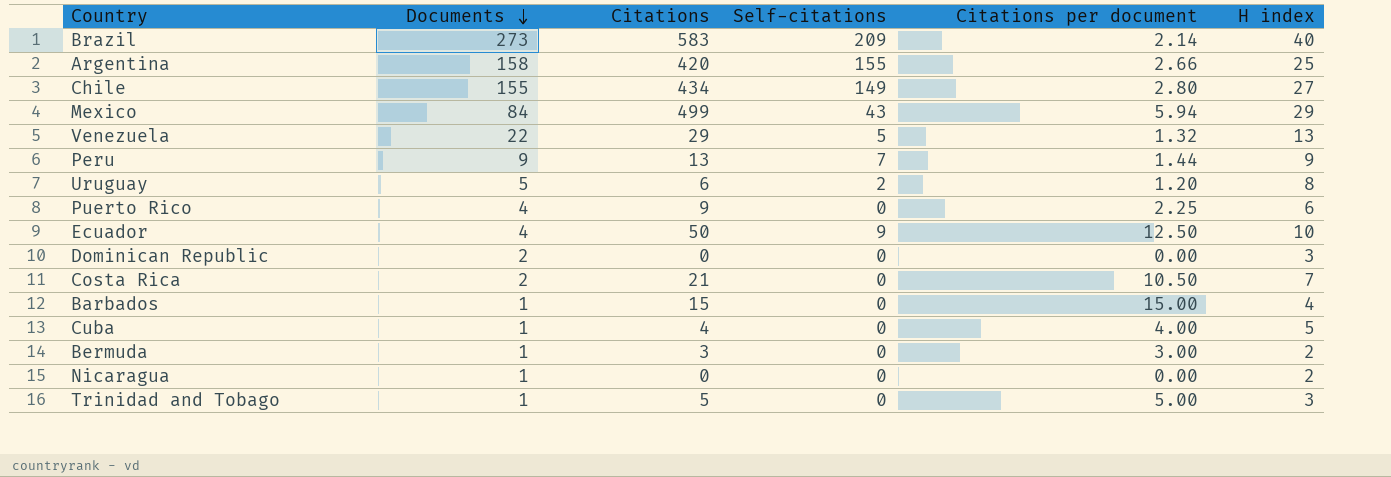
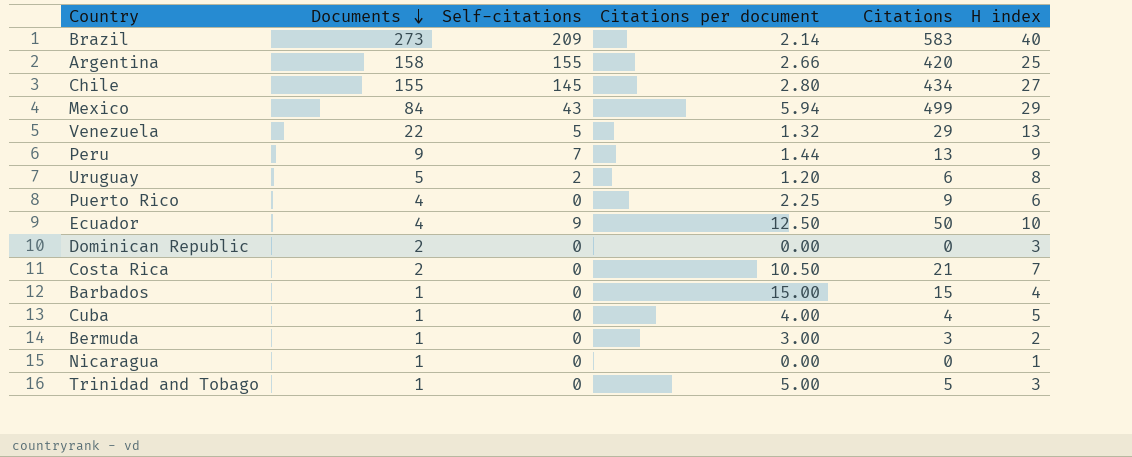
column Citations | position: 3 -> 5
Chile | Self-citations: 149 -> 145
Nicaragua | H index: 2 -> 1

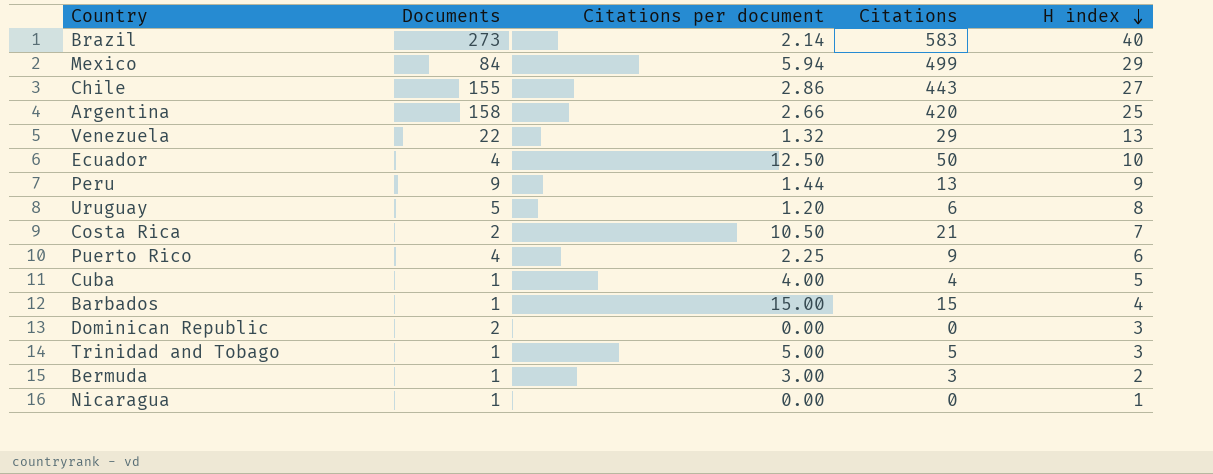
row order: Documents descending -> H index descending
column Self-citations | position: 3 -> none
Chile | Citations per document: 2.80 -> 2.86
Chile | Citations: 434 -> 443

